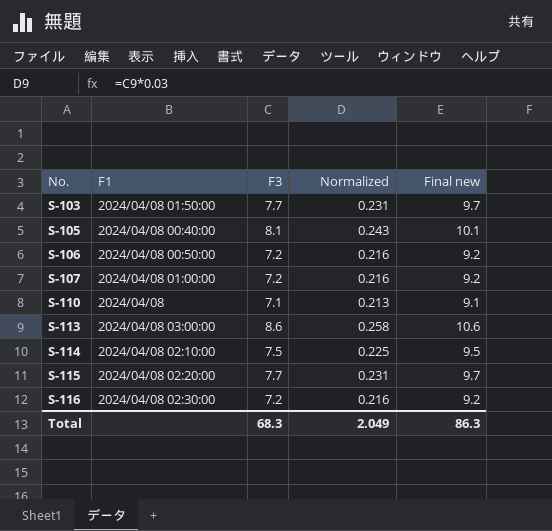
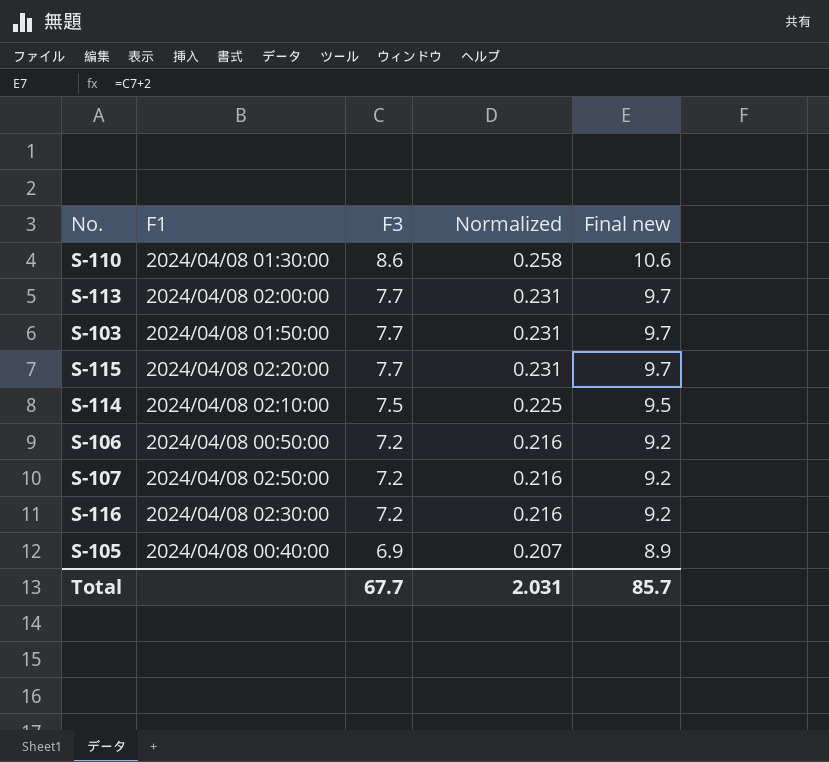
row order: No. ascending -> F3 descending
S-110 | F1: 2024/04/08 -> 2024/04/08 01:30:00
S-110 | F3: 7.1 -> 8.6
S-110 | Normalized: 0.213 -> 0.258
S-110 | Final new: 9.1 -> 10.6
S-113 | F1: 2024/04/08 03:00:00 -> 2024/04/08 02:00:00
S-113 | F3: 8.6 -> 7.7
S-113 | Normalized: 0.258 -> 0.231
S-113 | Final new: 10.6 -> 9.7
S-107 | F1: 2024/04/08 01:00:00 -> 2024/04/08 02:50:00
S-105 | F3: 8.1 -> 6.9
S-105 | Normalized: 0.243 -> 0.207
S-105 | Final new: 10.1 -> 8.9
Total | F3: 68.3 -> 67.7
Total | Normalized: 2.049 -> 2.031
Total | Final new: 86.3 -> 85.7

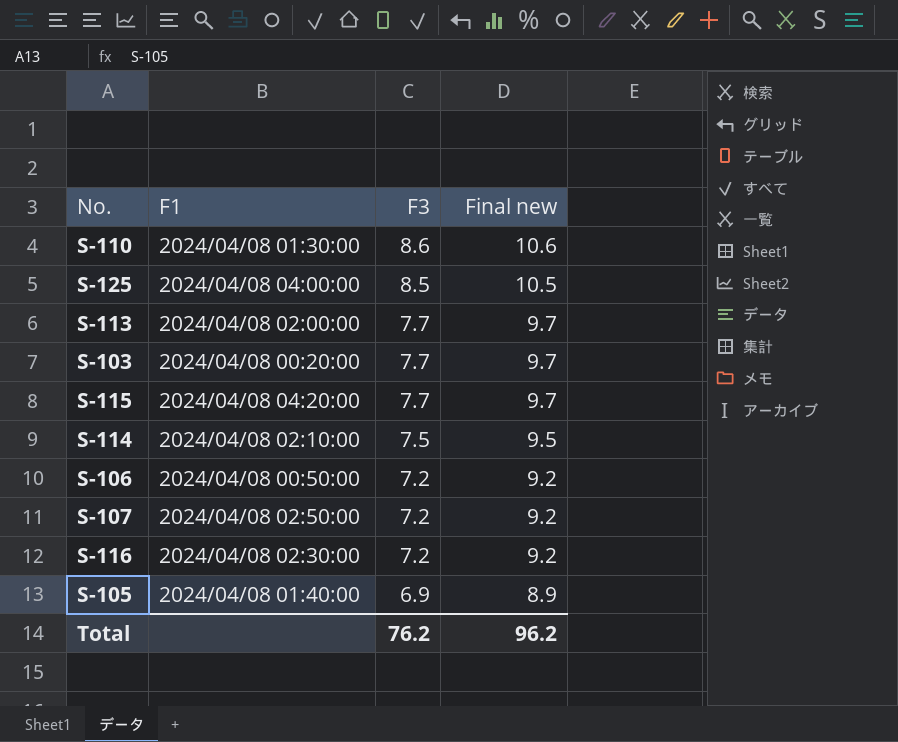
column Normalized | formula: [F3] * 0.03 -> none
row S-125: none -> 2024/04/08 04:00:00 | 8.5 | 10.5
S-103 | F1: 2024/04/08 01:50:00 -> 2024/04/08 00:20:00
S-115 | F1: 2024/04/08 02:20:00 -> 2024/04/08 04:20:00
S-105 | F1: 2024/04/08 00:40:00 -> 2024/04/08 01:40:00
Total | F3: 67.7 -> 76.2
Total | Final new: 85.7 -> 96.2

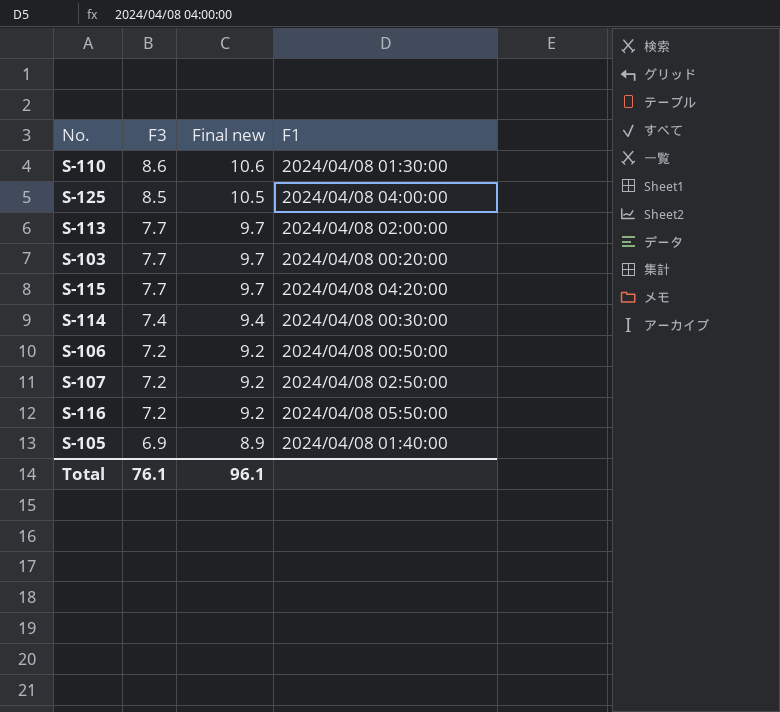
column F1 | position: 2 -> 4
S-114 | F3: 7.5 -> 7.4
S-114 | Final new: 9.5 -> 9.4
S-114 | F1: 2024/04/08 02:10:00 -> 2024/04/08 00:30:00
S-116 | F1: 2024/04/08 02:30:00 -> 2024/04/08 05:50:00
Total | F3: 76.2 -> 76.1
Total | Final new: 96.2 -> 96.1

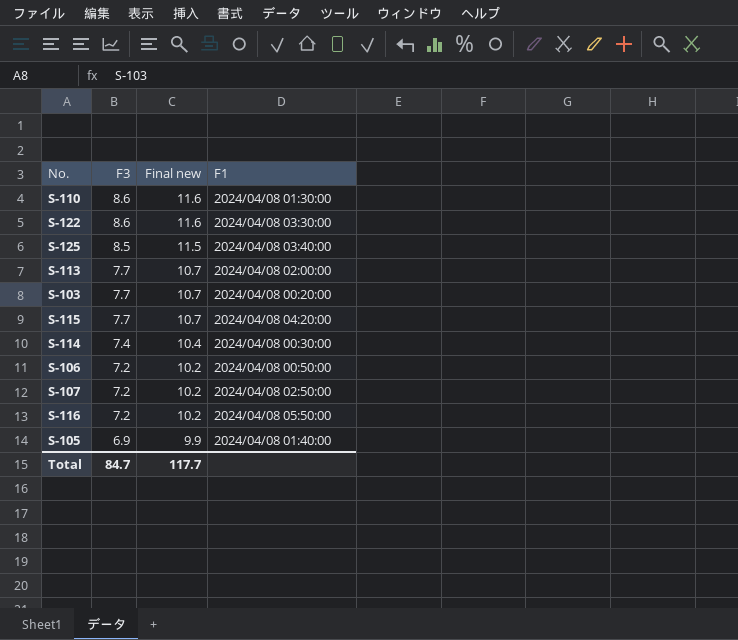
column Final new | formula: [F3] + 2 -> [F3] + 3
row S-122: none -> 8.6 | 11.6 | 2024/04/08 03:30:00
S-125 | F1: 2024/04/08 04:00:00 -> 2024/04/08 03:40:00
Total | F3: 76.1 -> 84.7
Total | Final new: 96.1 -> 117.7

